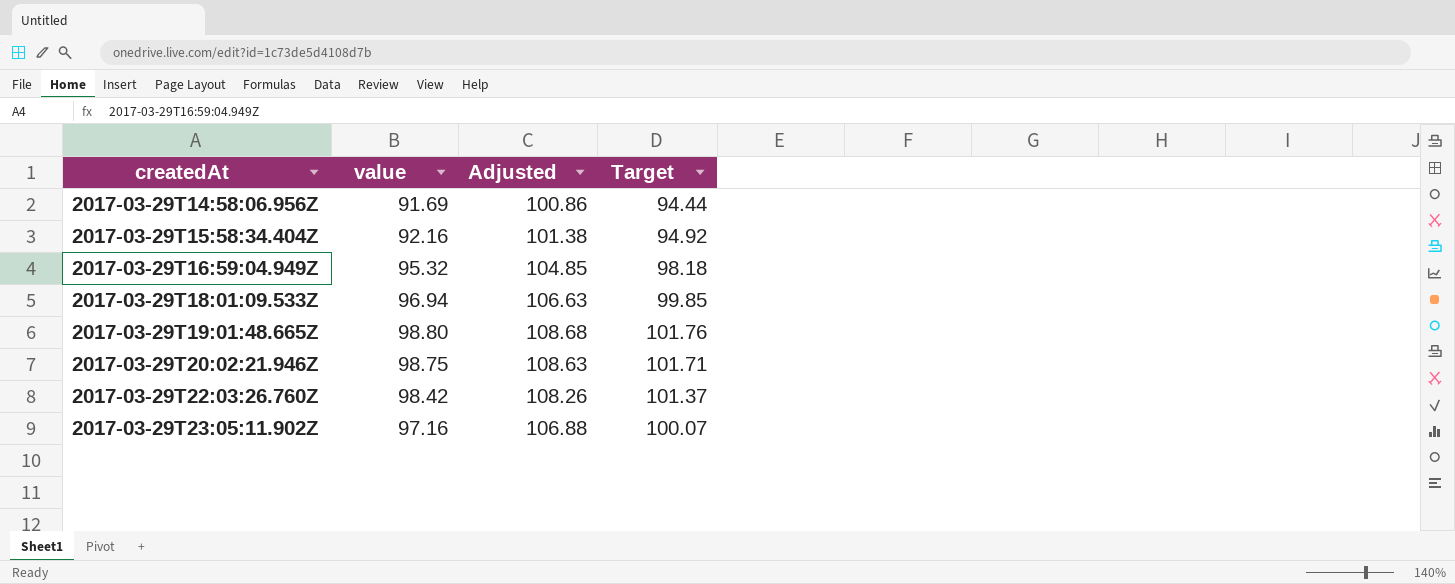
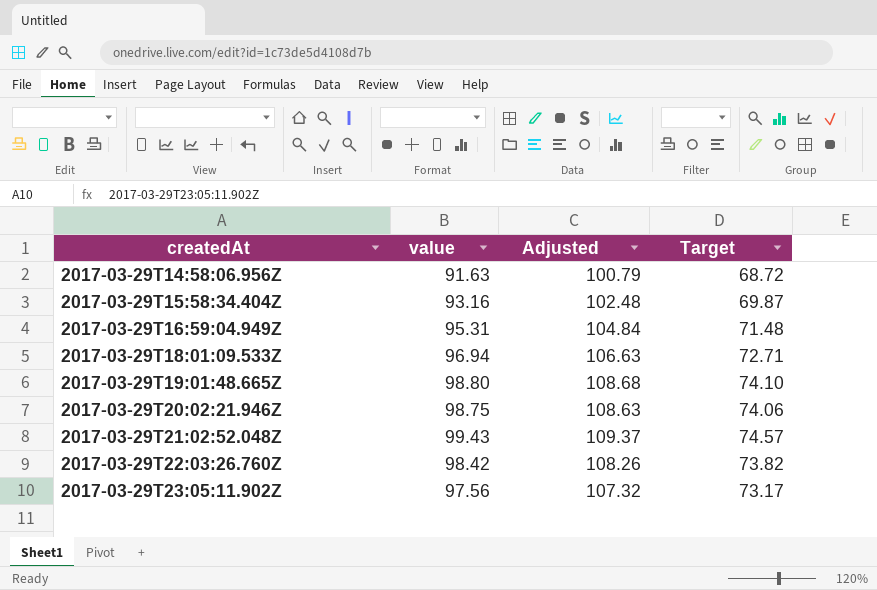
column Target | formula: [value] * 1.03 -> [value] * 0.75
2017-03-29T14:58:06.956Z | value: 91.69 -> 91.63
2017-03-29T14:58:06.956Z | Adjusted: 100.86 -> 100.79
2017-03-29T15:58:34.404Z | value: 92.16 -> 93.16
2017-03-29T15:58:34.404Z | Adjusted: 101.38 -> 102.48
2017-03-29T16:59:04.949Z | value: 95.32 -> 95.31
2017-03-29T16:59:04.949Z | Adjusted: 104.85 -> 104.84
row 2017-03-29T21:02:52.048Z: none -> 99.43 | 109.37 | 74.57
2017-03-29T23:05:11.902Z | value: 97.16 -> 97.56
2017-03-29T23:05:11.902Z | Adjusted: 106.88 -> 107.32

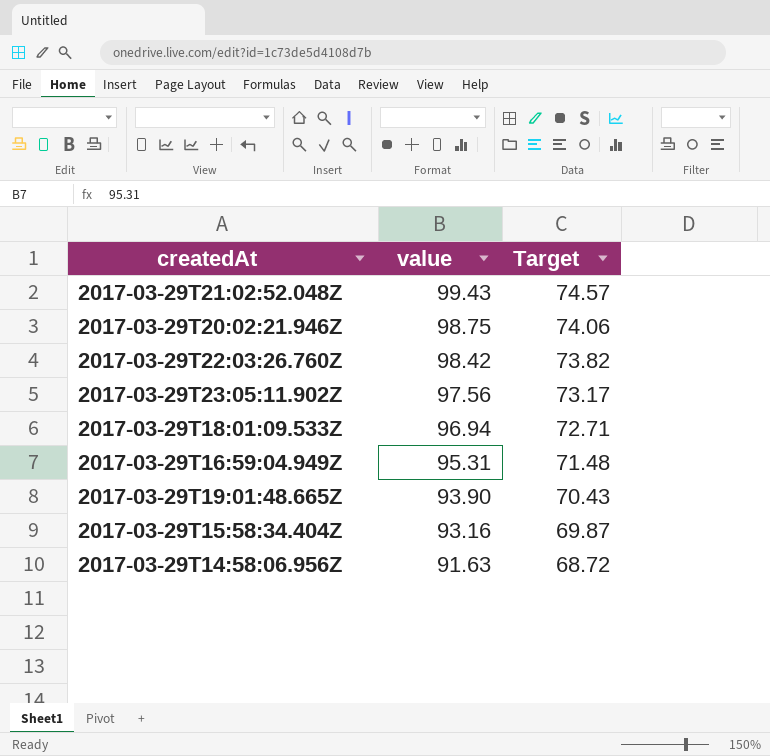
row order: createdAt ascending -> value descending
column Adjusted | formula: [value] * 1.1 -> none
2017-03-29T19:01:48.665Z | value: 98.80 -> 93.90
2017-03-29T19:01:48.665Z | Target: 74.10 -> 70.43

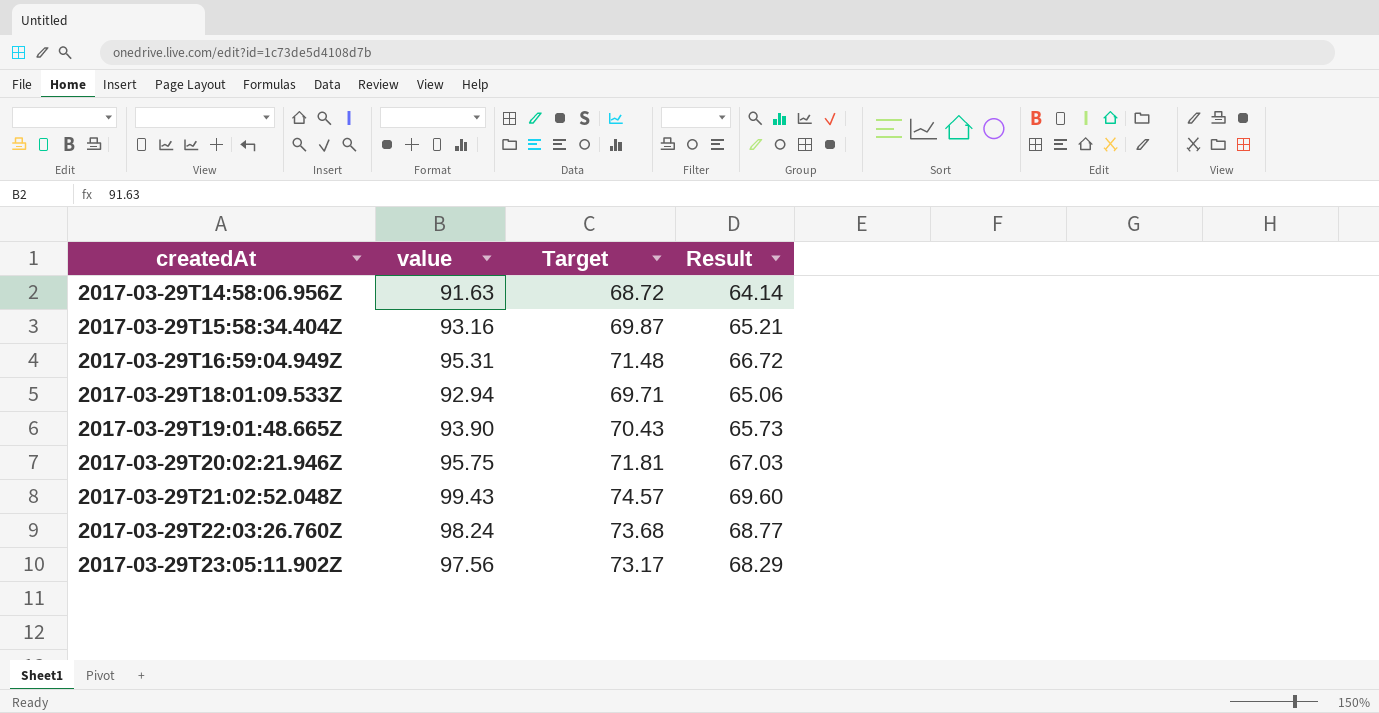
row order: value descending -> createdAt ascending
column Result | formula: none -> [value] * 0.7
2017-03-29T18:01:09.533Z | value: 96.94 -> 92.94
2017-03-29T18:01:09.533Z | Target: 72.71 -> 69.71
2017-03-29T20:02:21.946Z | value: 98.75 -> 95.75
2017-03-29T20:02:21.946Z | Target: 74.06 -> 71.81
2017-03-29T22:03:26.760Z | value: 98.42 -> 98.24
2017-03-29T22:03:26.760Z | Target: 73.82 -> 73.68

